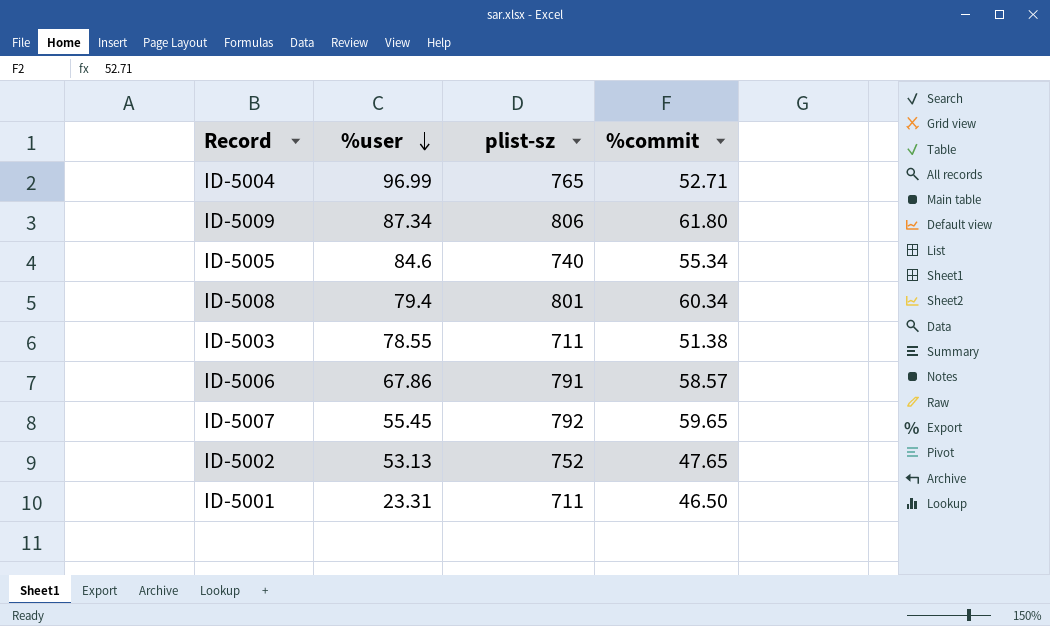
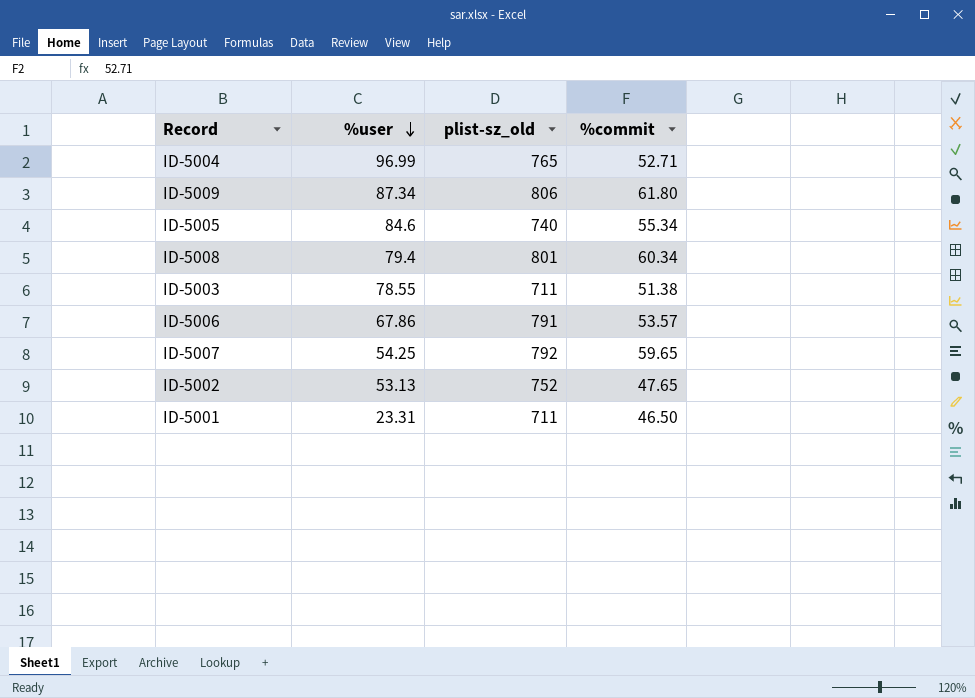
column name: plist-sz -> plist-sz_old
ID-5006 | %commit: 58.57 -> 53.57
ID-5007 | %user: 55.45 -> 54.25

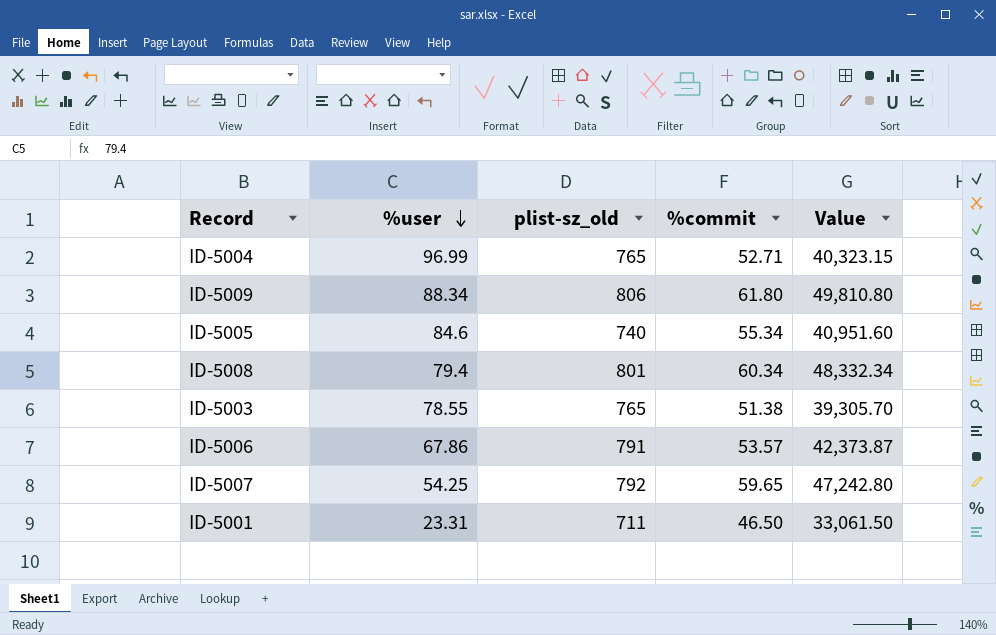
column Value | formula: none -> [plist-sz_old] * [%commit]
row ID-5002: 53.13 | 752 | 47.65 -> none
ID-5009 | %user: 87.34 -> 88.34
ID-5003 | plist-sz_old: 711 -> 765

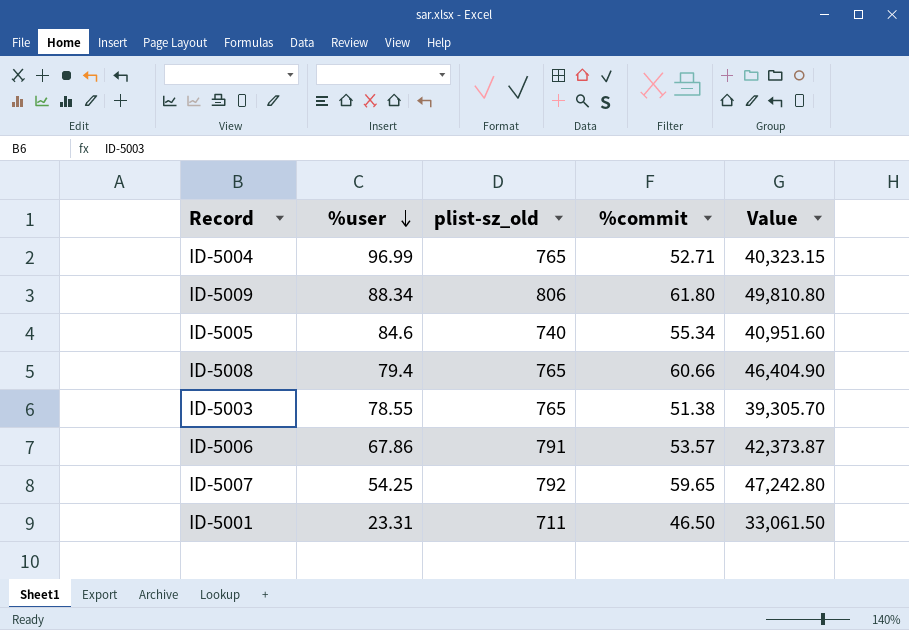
ID-5008 | plist-sz_old: 801 -> 765
ID-5008 | %commit: 60.34 -> 60.66
ID-5008 | Value: 48,332.34 -> 46,404.90

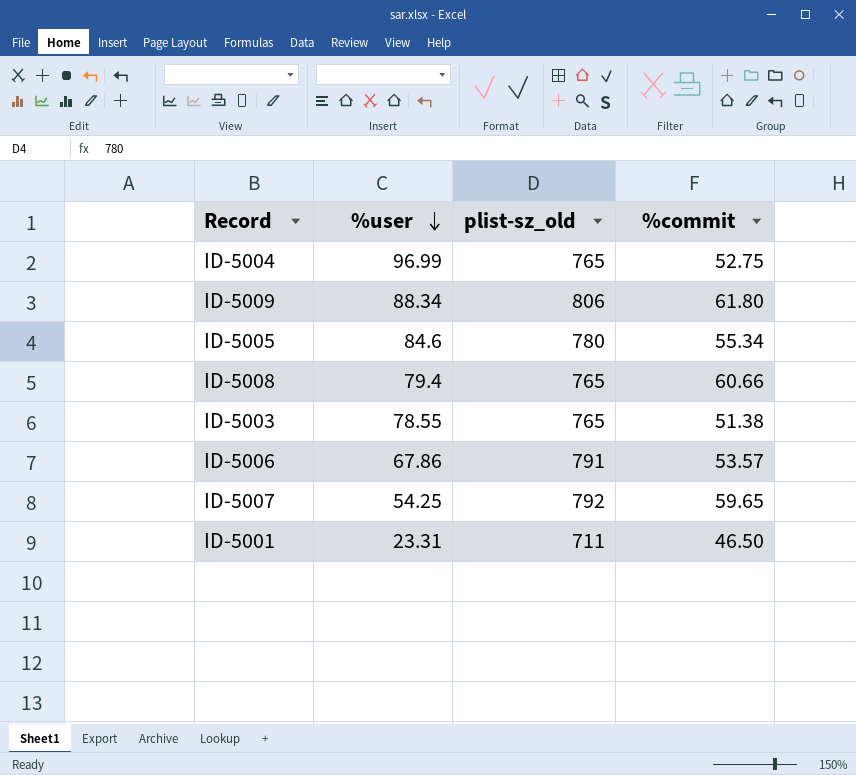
column Value | formula: [plist-sz_old] * [%commit] -> none
ID-5004 | %commit: 52.71 -> 52.75
ID-5005 | plist-sz_old: 740 -> 780

